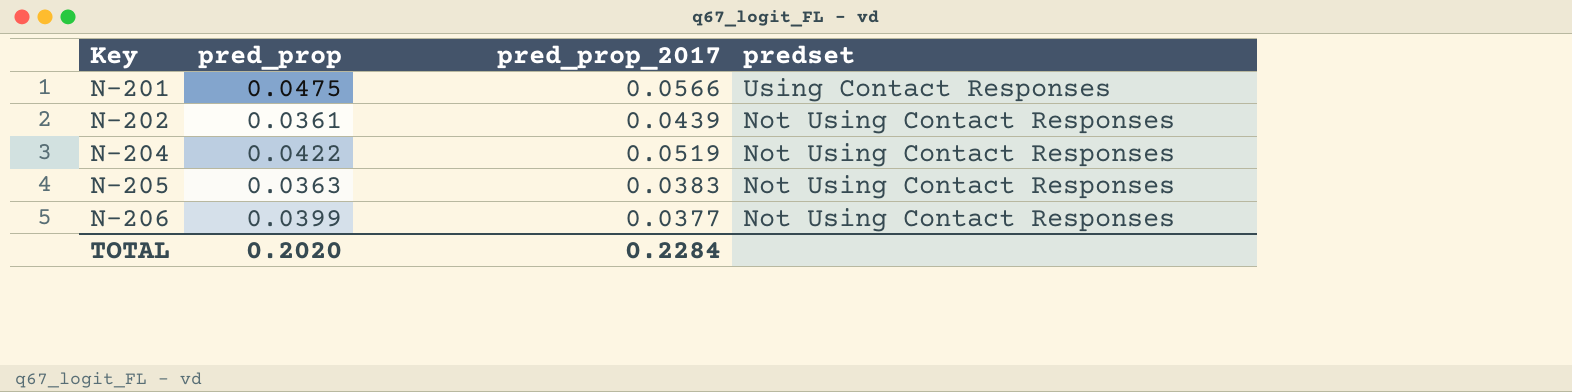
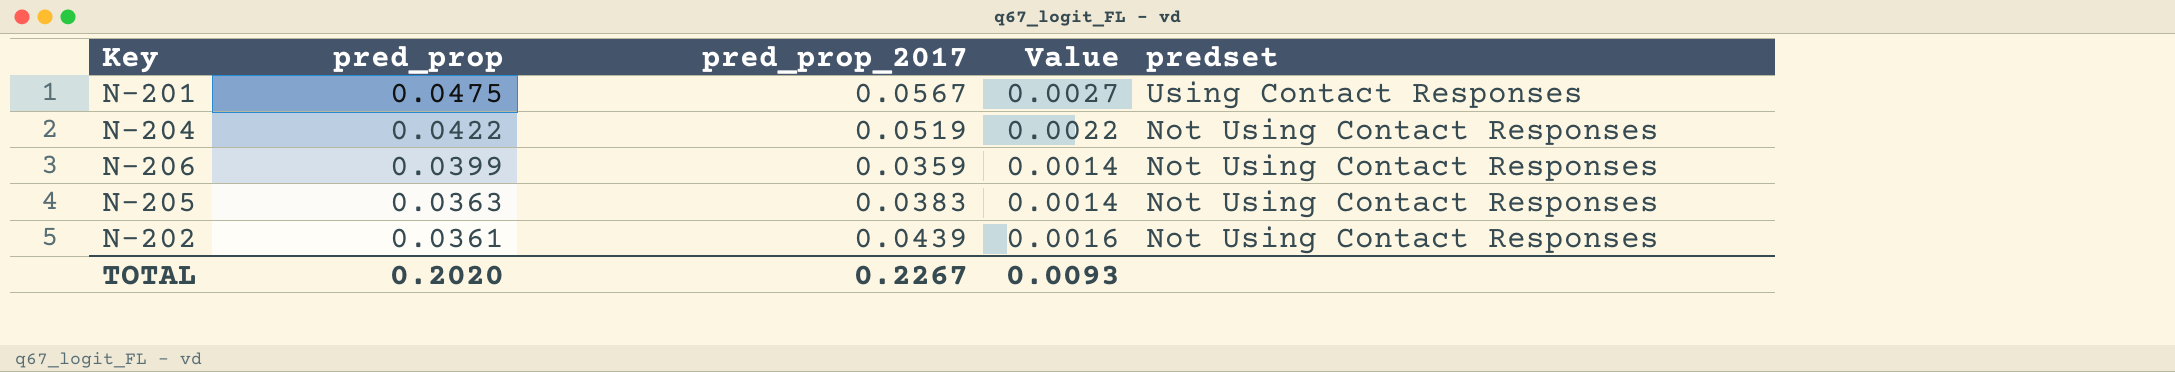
row order: Key ascending -> pred_prop descending
column Value | formula: none -> [pred_prop] * [pred_prop_2017]
N-201 | pred_prop_2017: 0.0566 -> 0.0567
N-206 | pred_prop_2017: 0.0377 -> 0.0359
TOTAL | pred_prop_2017: 0.2284 -> 0.2267

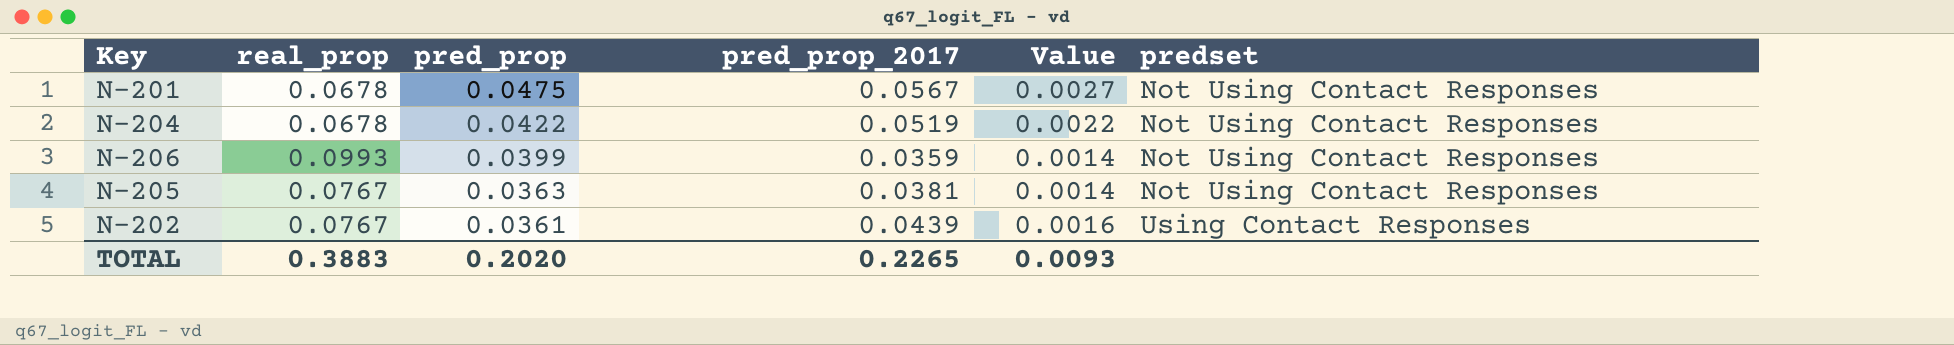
column real_prop | position: none -> 2
N-201 | predset: Using Contact Responses -> Not Using Contact Responses
N-205 | pred_prop_2017: 0.0383 -> 0.0381
N-202 | predset: Not Using Contact Responses -> Using Contact Responses
TOTAL | pred_prop_2017: 0.2267 -> 0.2265

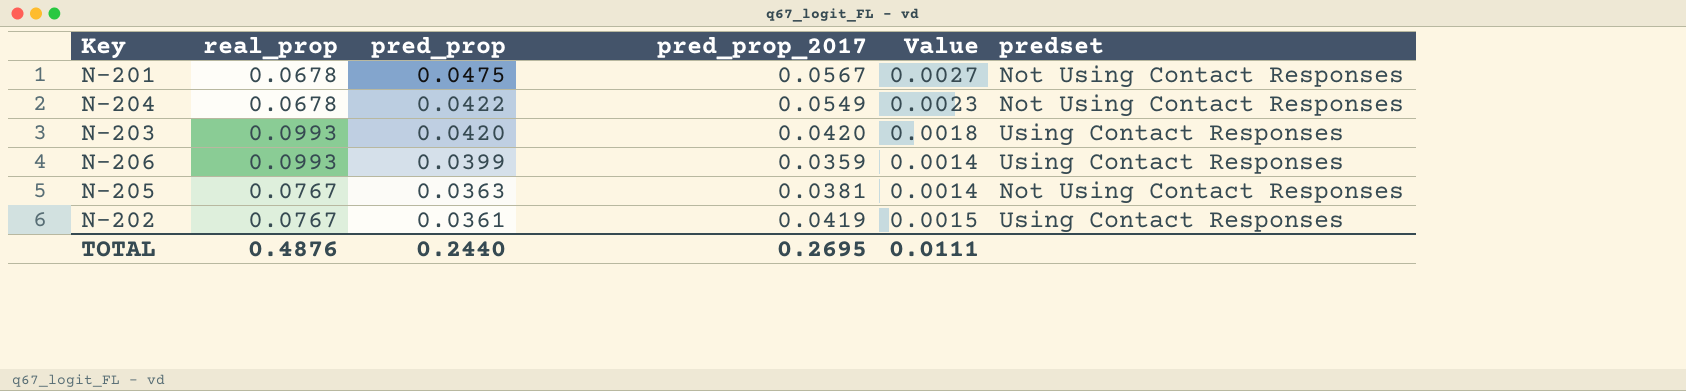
N-204 | pred_prop_2017: 0.0519 -> 0.0549
N-204 | Value: 0.0022 -> 0.0023
row N-203: none -> 0.0993 | 0.0420 | 0.0420 | 0.0018 | Using Contact Responses
N-206 | predset: Not Using Contact Responses -> Using Contact Responses
N-202 | pred_prop_2017: 0.0439 -> 0.0419
N-202 | Value: 0.0016 -> 0.0015
TOTAL | real_prop: 0.3883 -> 0.4876
TOTAL | pred_prop: 0.2020 -> 0.2440
TOTAL | pred_prop_2017: 0.2265 -> 0.2695
TOTAL | Value: 0.0093 -> 0.0111

